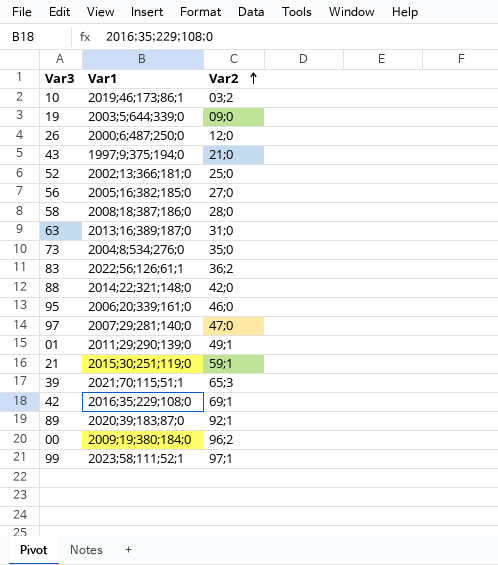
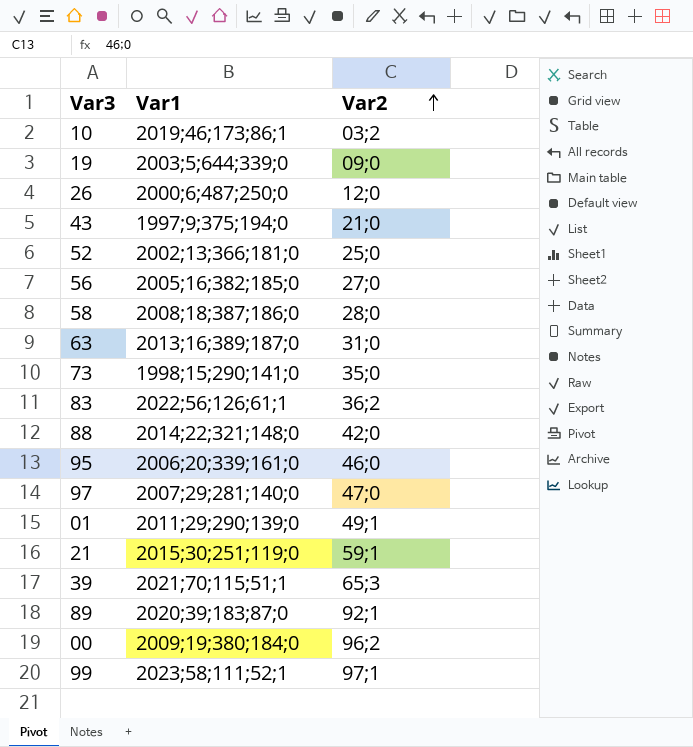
row 42: 2016;35;229;108;0 | 69;1 -> none
73 | Var1: 2004;8;534;276;0 -> 1998;15;290;141;0

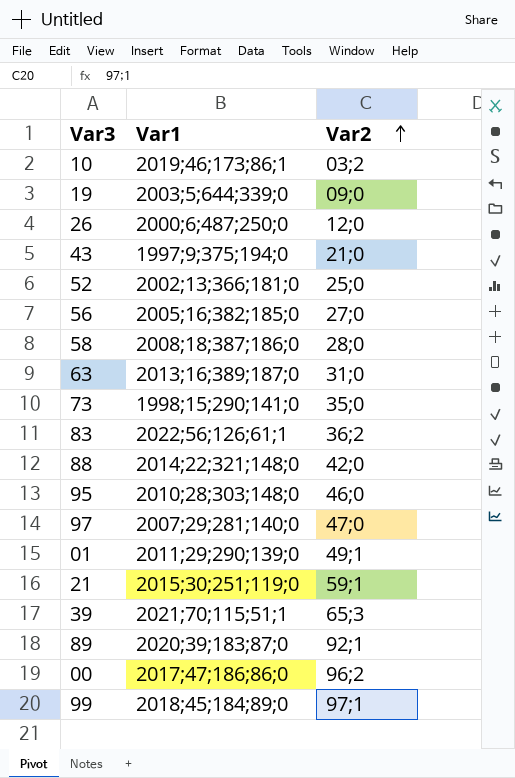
95 | Var1: 2006;20;339;161;0 -> 2010;28;303;148;0
00 | Var1: 2009;19;380;184;0 -> 2017;47;186;86;0
99 | Var1: 2023;58;111;52;1 -> 2018;45;184;89;0

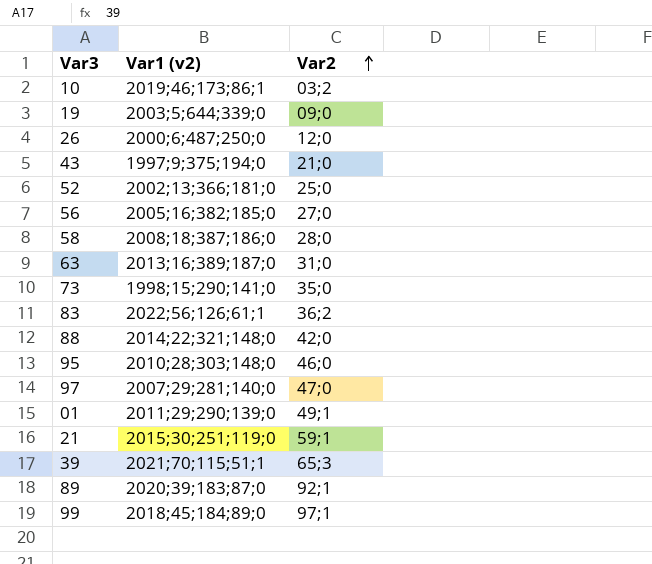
column name: Var1 -> Var1 (v2)
row 00: 2017;47;186;86;0 | 96;2 -> none

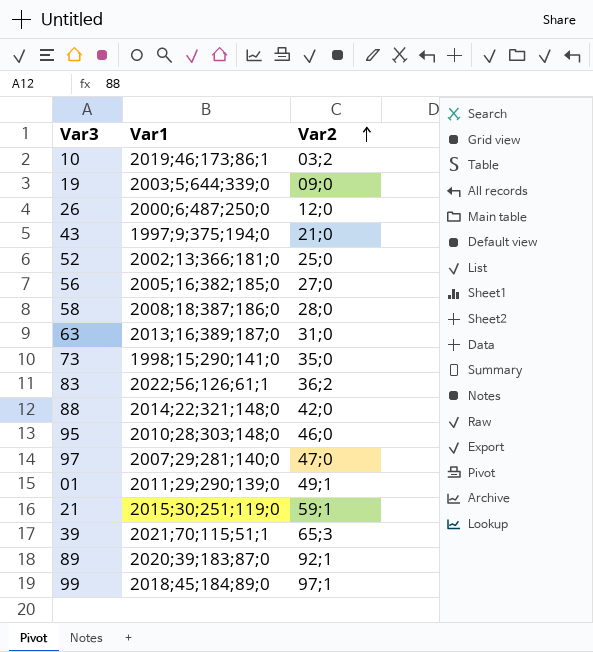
column name: Var1 (v2) -> Var1

